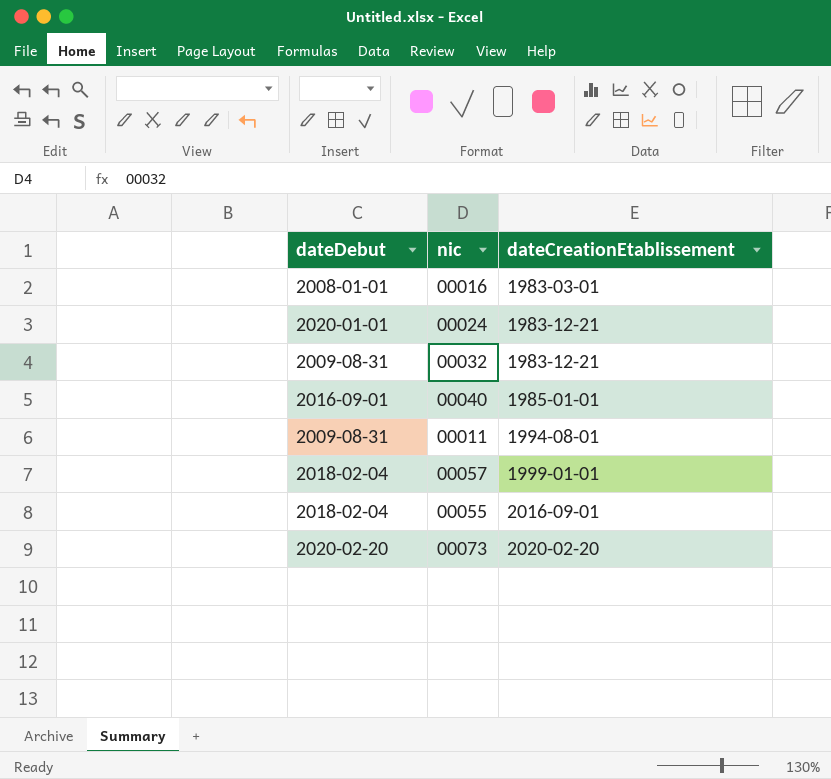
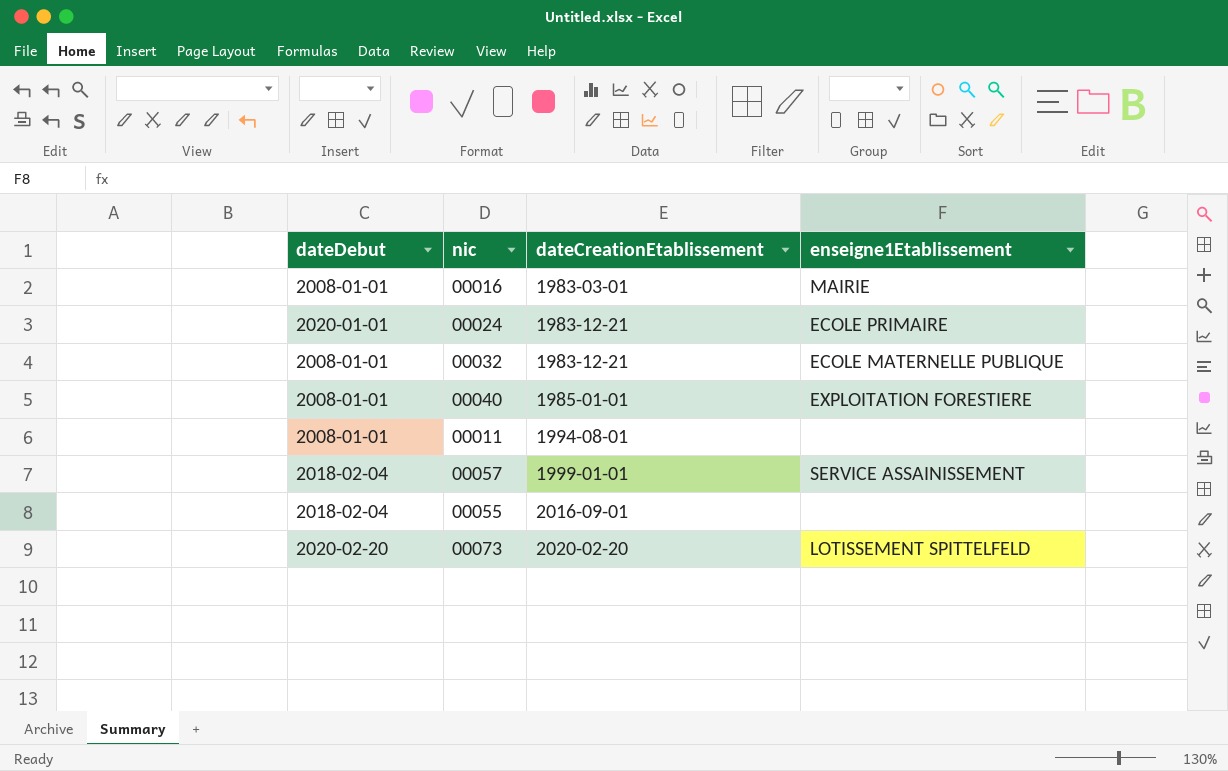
column enseigne1Etablissement | position: none -> 4
00032 | dateDebut: 2009-08-31 -> 2008-01-01
00040 | dateDebut: 2016-09-01 -> 2008-01-01
00011 | dateDebut: 2009-08-31 -> 2008-01-01

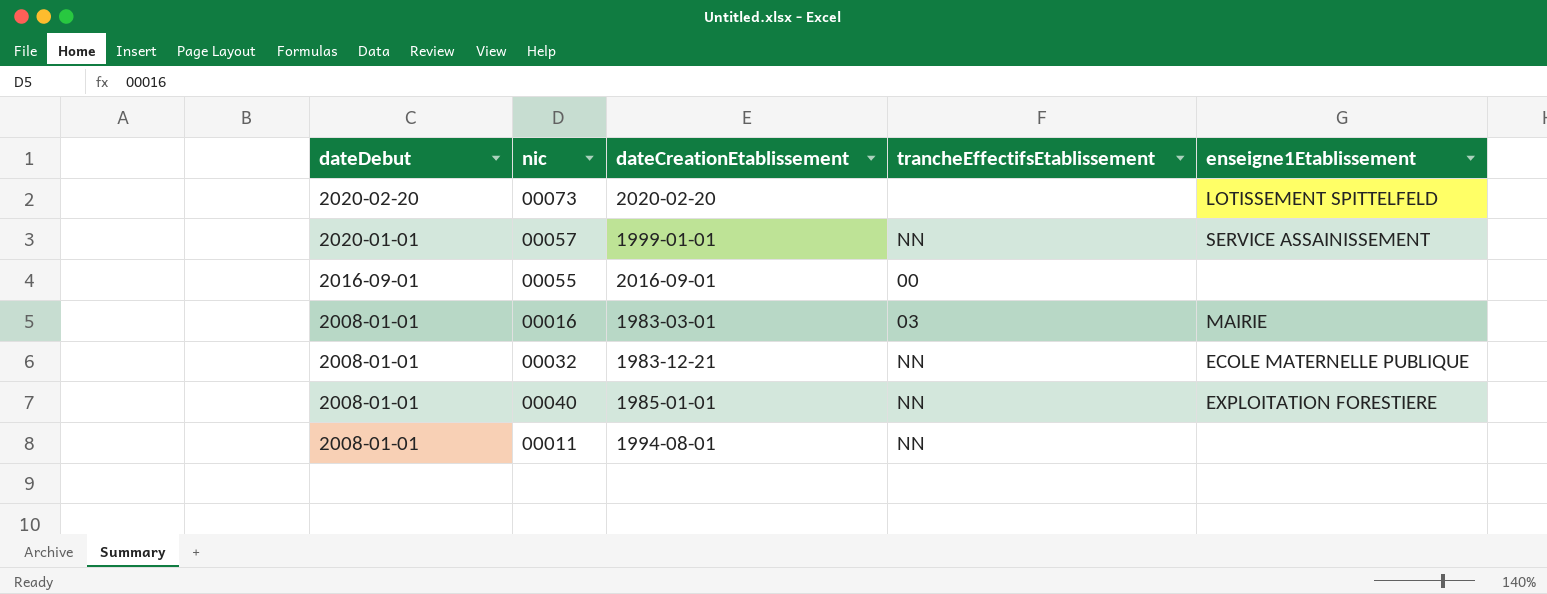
row order: dateCreationEtablissement ascending -> dateDebut descending
column trancheEffectifsEtablissement | position: none -> 4
row 00024: 2020-01-01 | 1983-12-21 | ECOLE PRIMAIRE -> none
00057 | dateDebut: 2018-02-04 -> 2020-01-01
00055 | dateDebut: 2018-02-04 -> 2016-09-01

